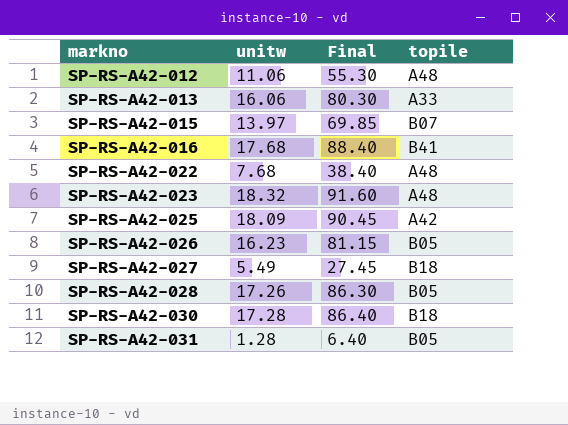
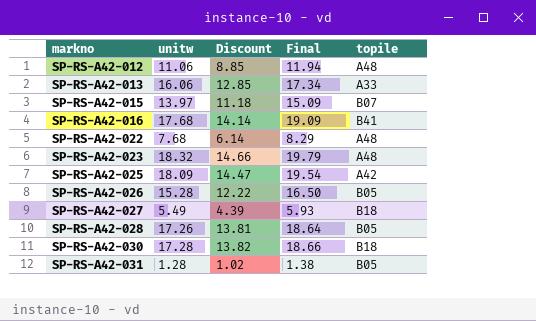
column Discount | formula: none -> [unitw] * 0.8
column Final | formula: [unitw] * 5 -> [unitw] * 1.08
SP-RS-A42-026 | unitw: 16.23 -> 15.28

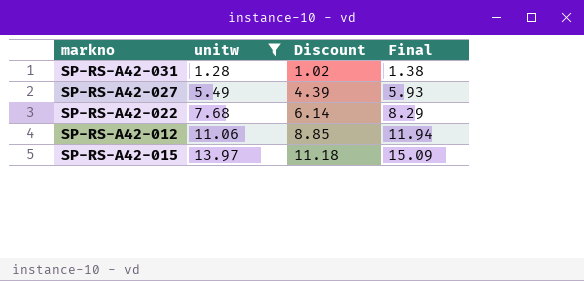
filter: none -> unitw <= 13.97
row order: markno ascending -> unitw ascending
column topile | position: 5 -> none

